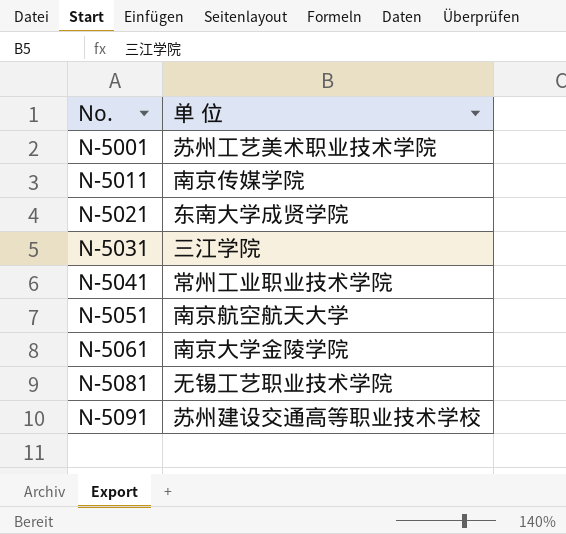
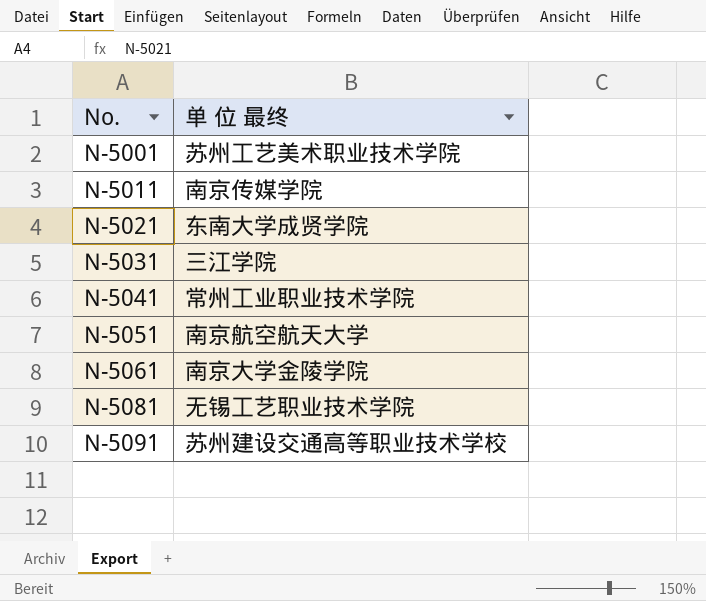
column name: 单 位 -> 单 位 最终

